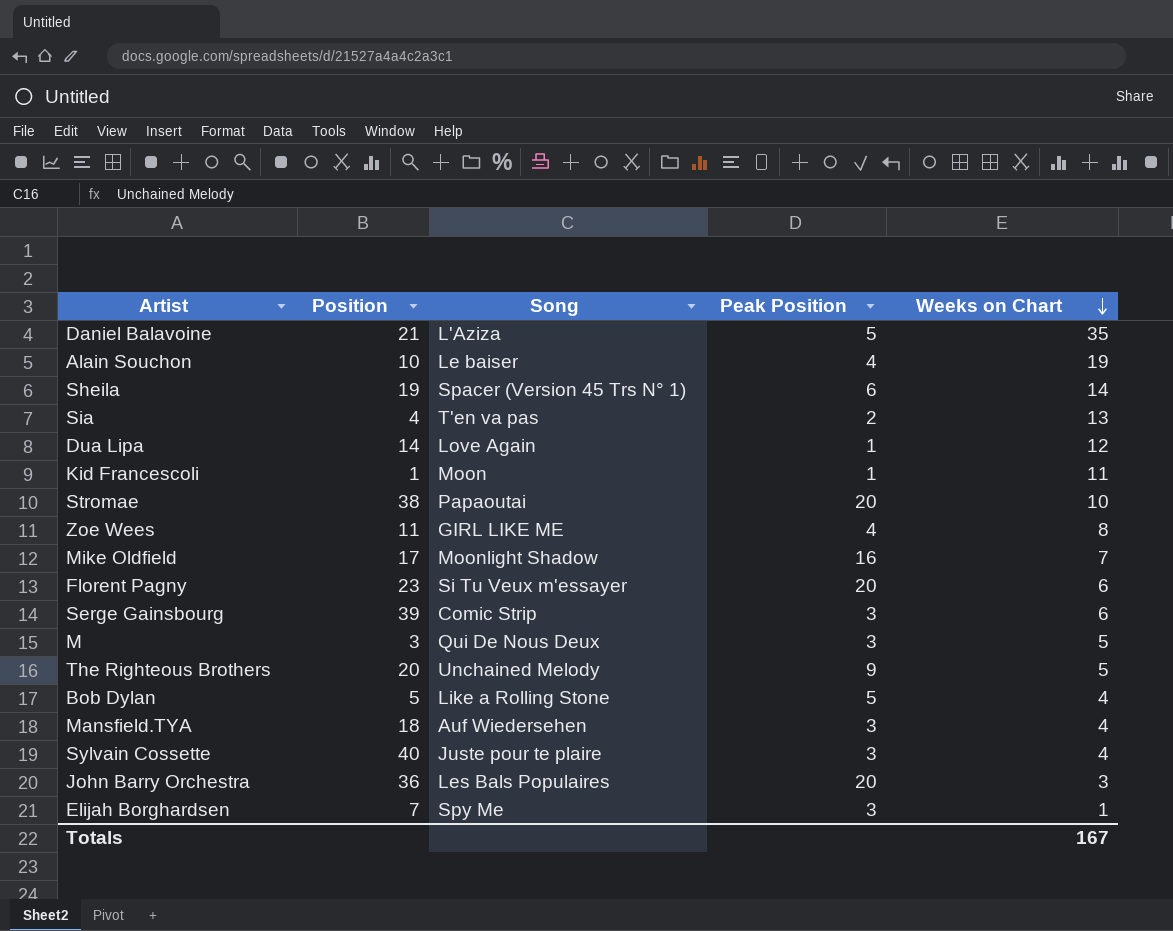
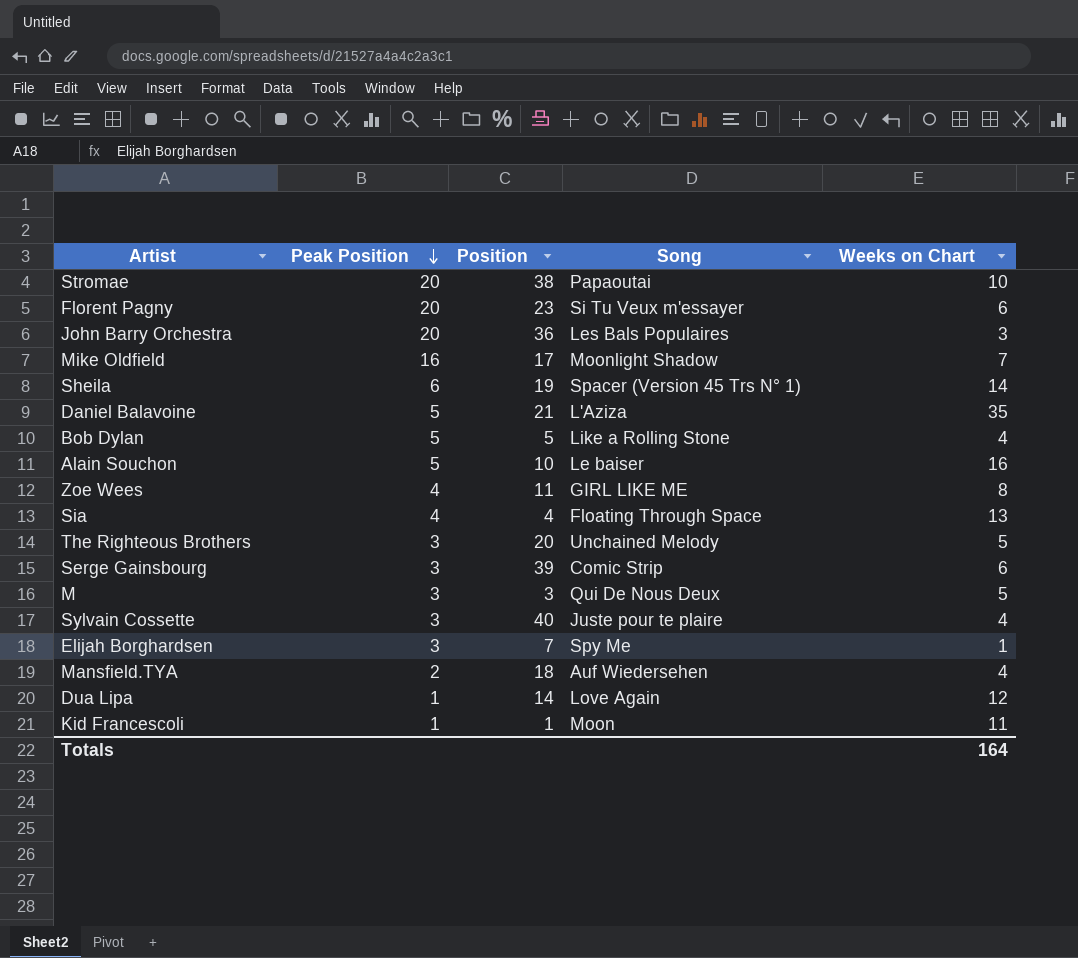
row order: Weeks on Chart descending -> Peak Position descending
column Peak Position | position: 4 -> 2
Alain Souchon | Peak Position: 4 -> 5
Alain Souchon | Weeks on Chart: 19 -> 16
Sia | Peak Position: 2 -> 4
Sia | Song: T'en va pas -> Floating Through Space
The Righteous Brothers | Peak Position: 9 -> 3
Mansfield.TYA | Peak Position: 3 -> 2
Totals | Weeks on Chart: 167 -> 164

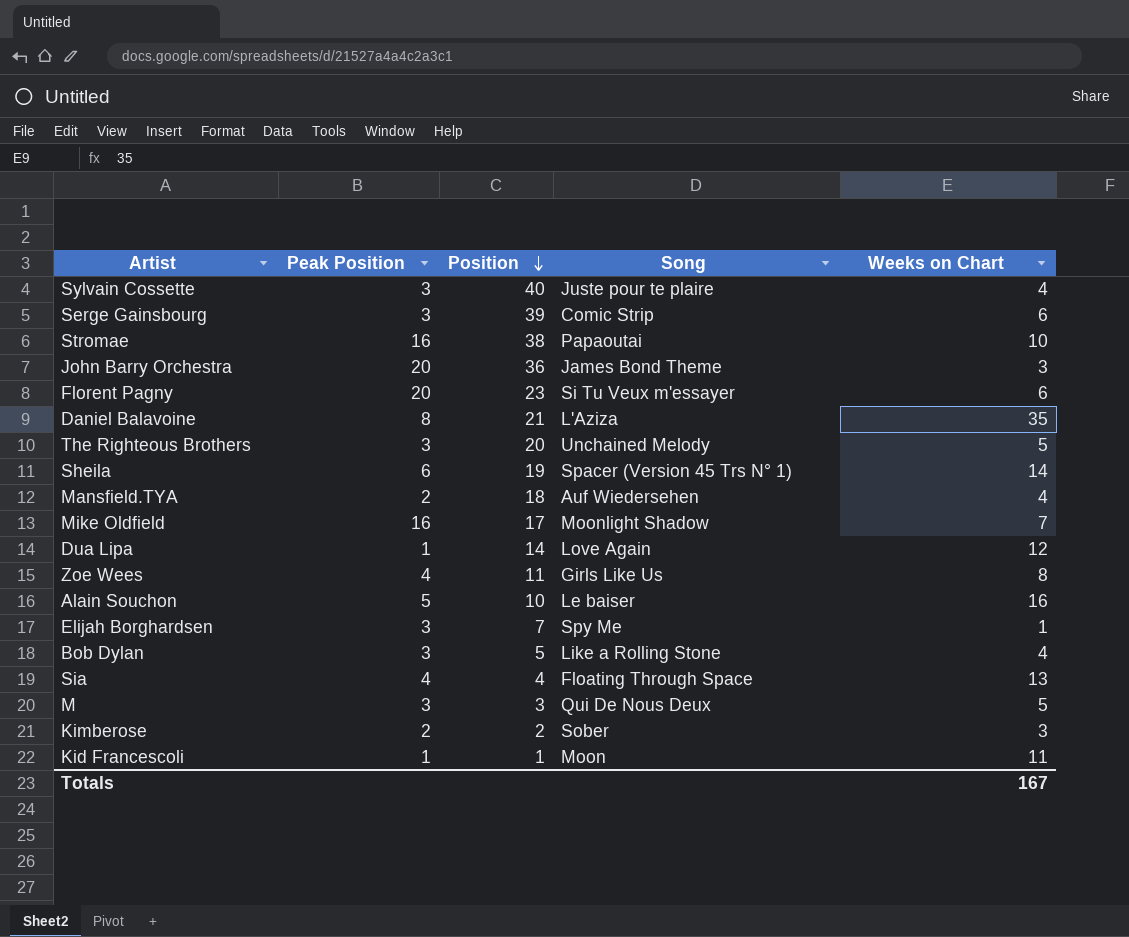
row order: Peak Position descending -> Position descending
Stromae | Peak Position: 20 -> 16
John Barry Orchestra | Song: Les Bals Populaires -> James Bond Theme
Daniel Balavoine | Peak Position: 5 -> 8
Zoe Wees | Song: GIRL LIKE ME -> Girls Like Us
Bob Dylan | Peak Position: 5 -> 3
row Kimberose: none -> 2 | 2 | Sober | 3
Totals | Weeks on Chart: 164 -> 167

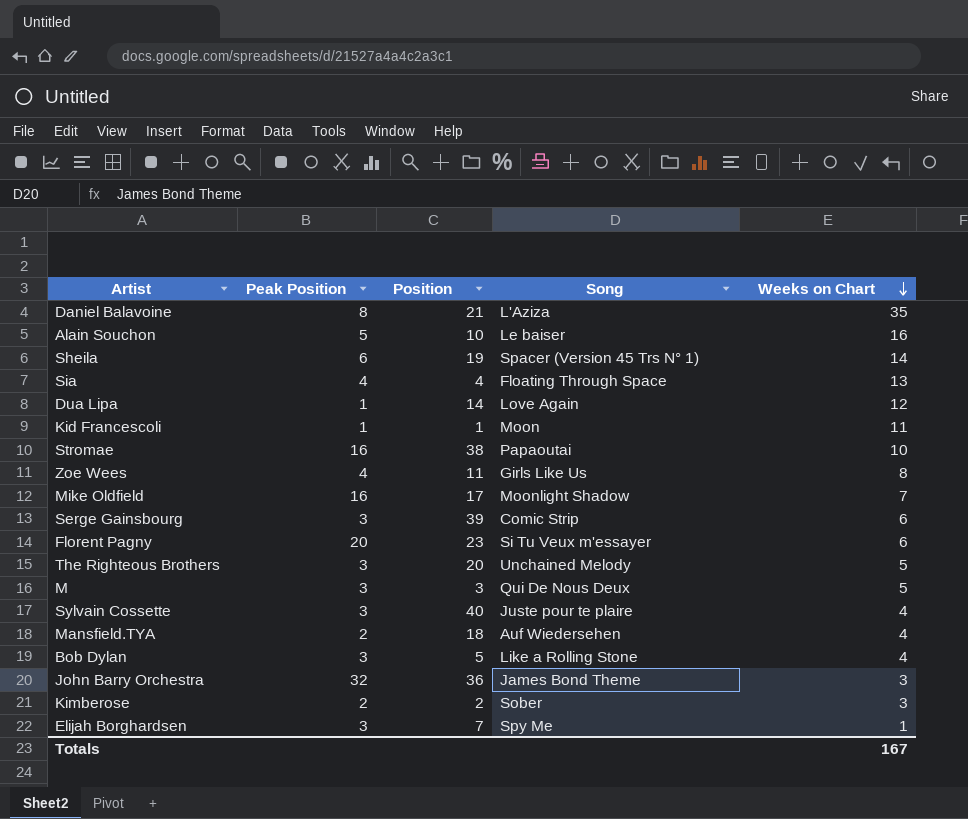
row order: Position descending -> Weeks on Chart descending
John Barry Orchestra | Peak Position: 20 -> 32

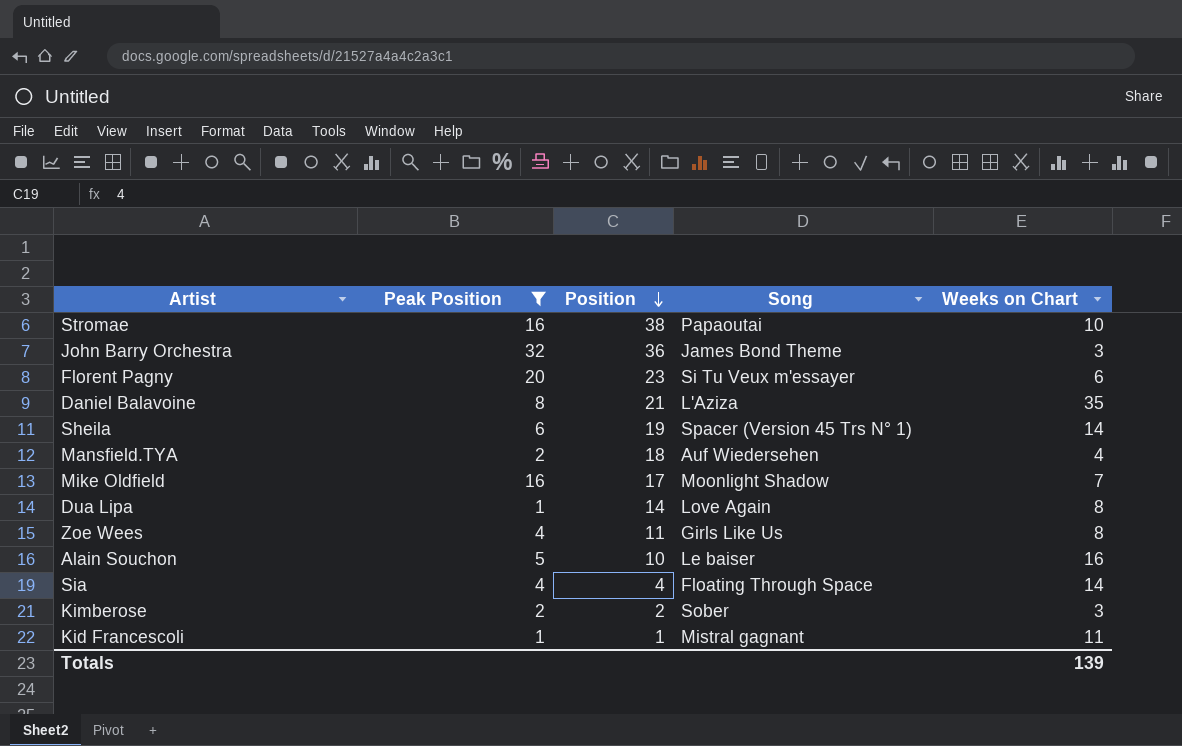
filter: none -> Peak Position != 3
row order: Weeks on Chart descending -> Position descending
Dua Lipa | Weeks on Chart: 12 -> 8
Sia | Weeks on Chart: 13 -> 14
Kid Francescoli | Song: Moon -> Mistral gagnant
Totals | Weeks on Chart: 167 -> 139

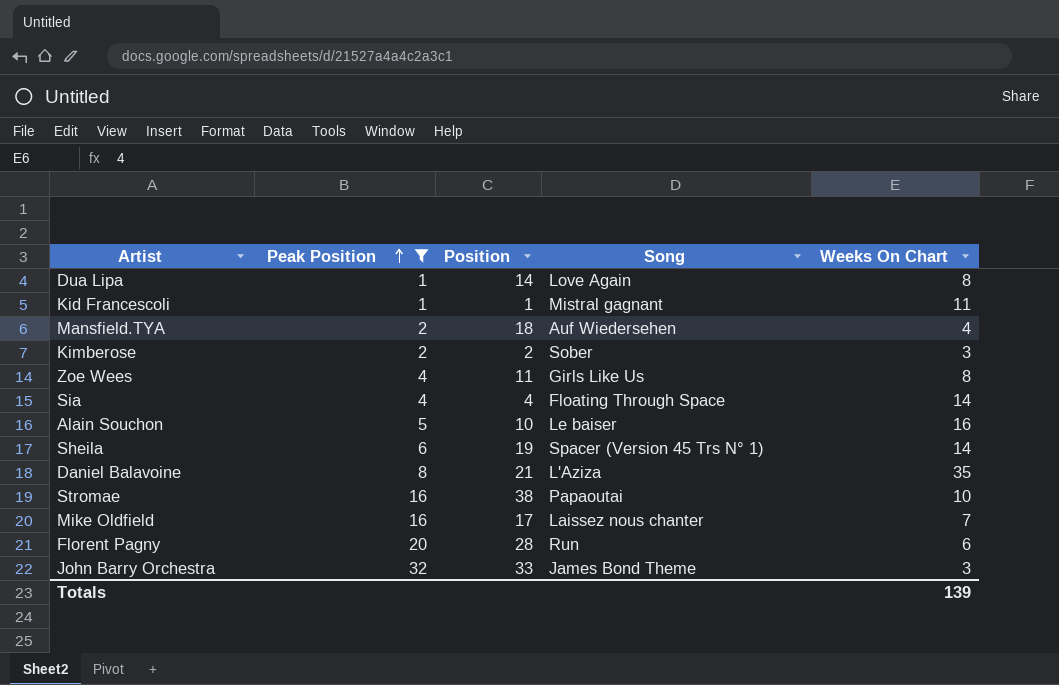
row order: Position descending -> Peak Position ascending
column name: Weeks on Chart -> Weeks On Chart
Mike Oldfield | Song: Moonlight Shadow -> Laissez nous chanter
Florent Pagny | Position: 23 -> 28
Florent Pagny | Song: Si Tu Veux m'essayer -> Run
John Barry Orchestra | Position: 36 -> 33

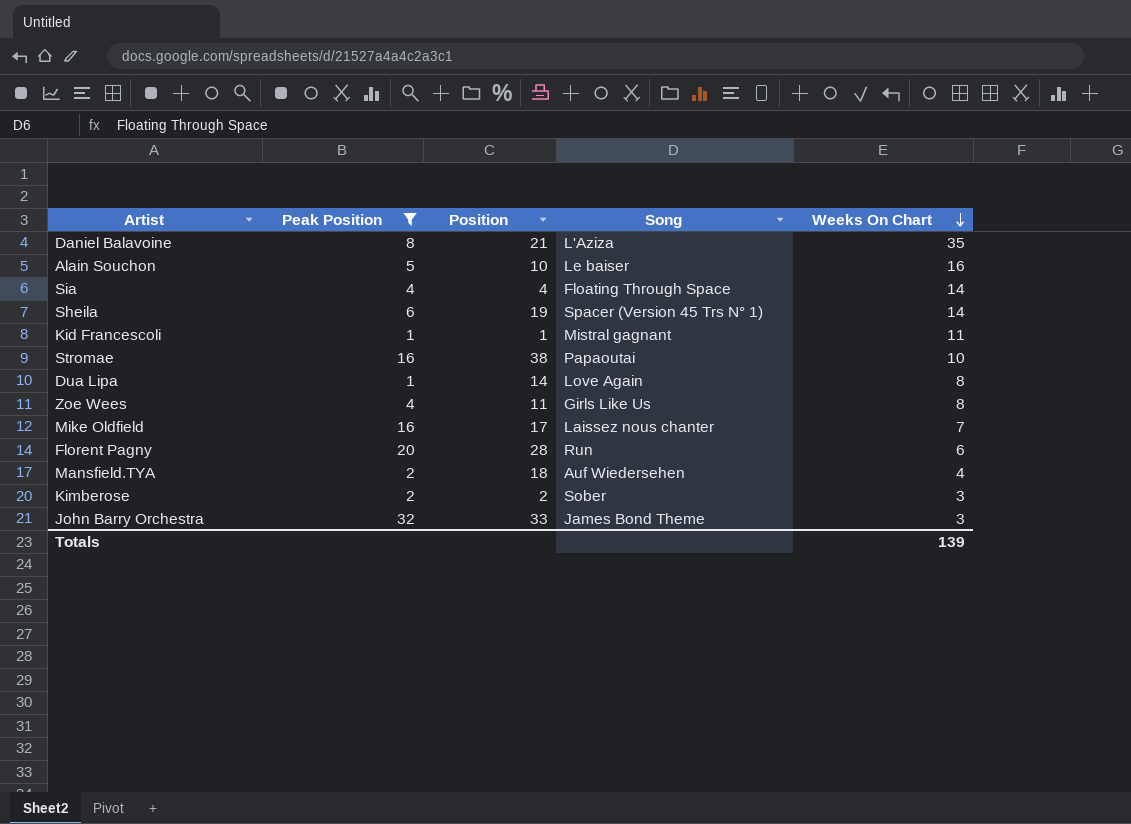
row order: Peak Position ascending -> Weeks On Chart descending

